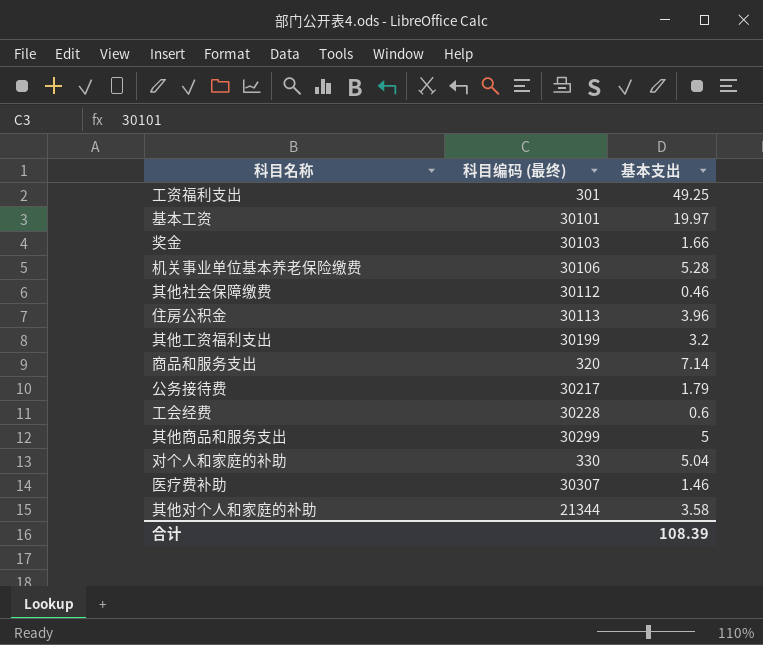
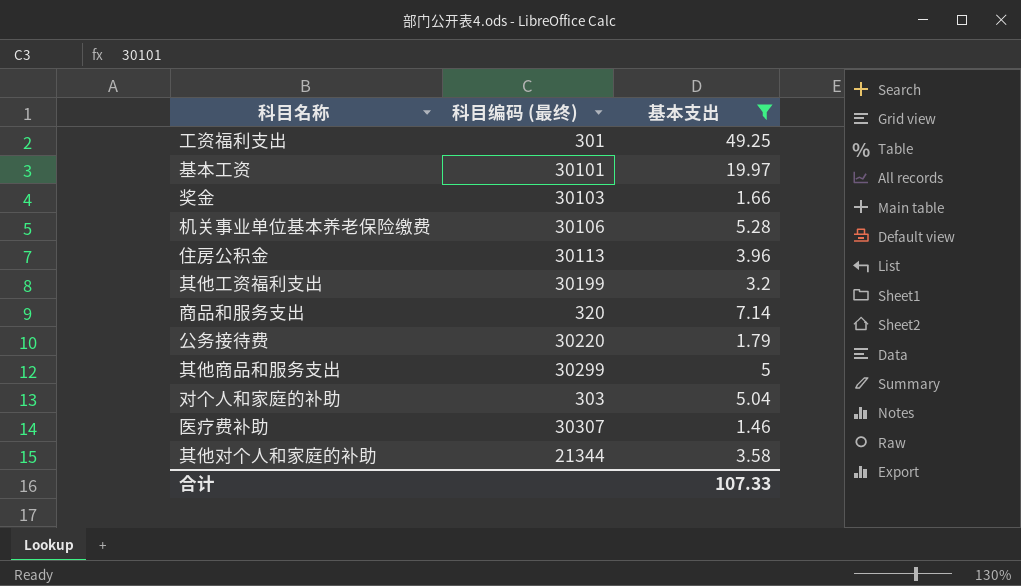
filter: none -> 基本支出 >= 1.46
公务接待费 | 科目编码 (最终): 30217 -> 30220
对个人和家庭的补助 | 科目编码 (最终): 330 -> 303
合计 | 基本支出: 108.39 -> 107.33

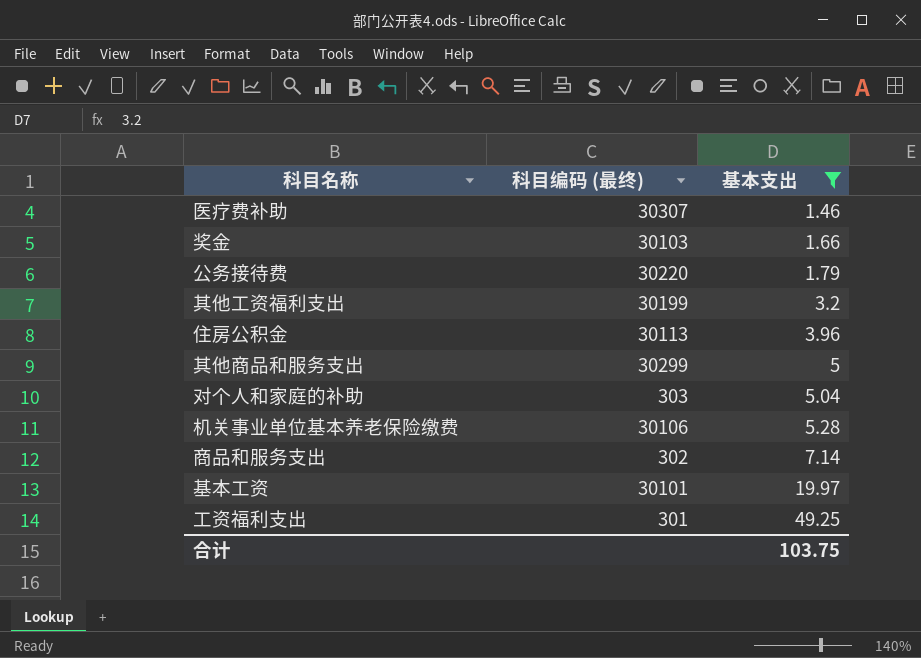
row order: none -> 基本支出 ascending
row 其他对个人和家庭的补助: 21344 | 3.58 -> none
商品和服务支出 | 科目编码 (最终): 320 -> 302
合计 | 基本支出: 107.33 -> 103.75

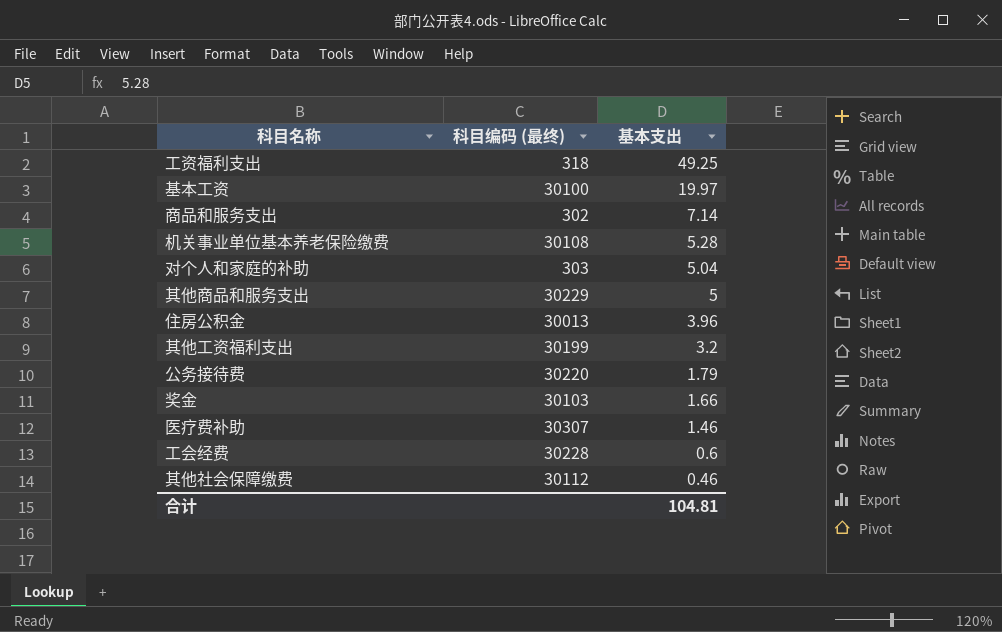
filter: 基本支出 >= 1.46 -> none
row order: 基本支出 ascending -> 基本支出 descending
工资福利支出 | 科目编码 (最终): 301 -> 318
基本工资 | 科目编码 (最终): 30101 -> 30100
机关事业单位基本养老保险缴费 | 科目编码 (最终): 30106 -> 30108
其他商品和服务支出 | 科目编码 (最终): 30299 -> 30229
住房公积金 | 科目编码 (最终): 30113 -> 30013
合计 | 基本支出: 103.75 -> 104.81

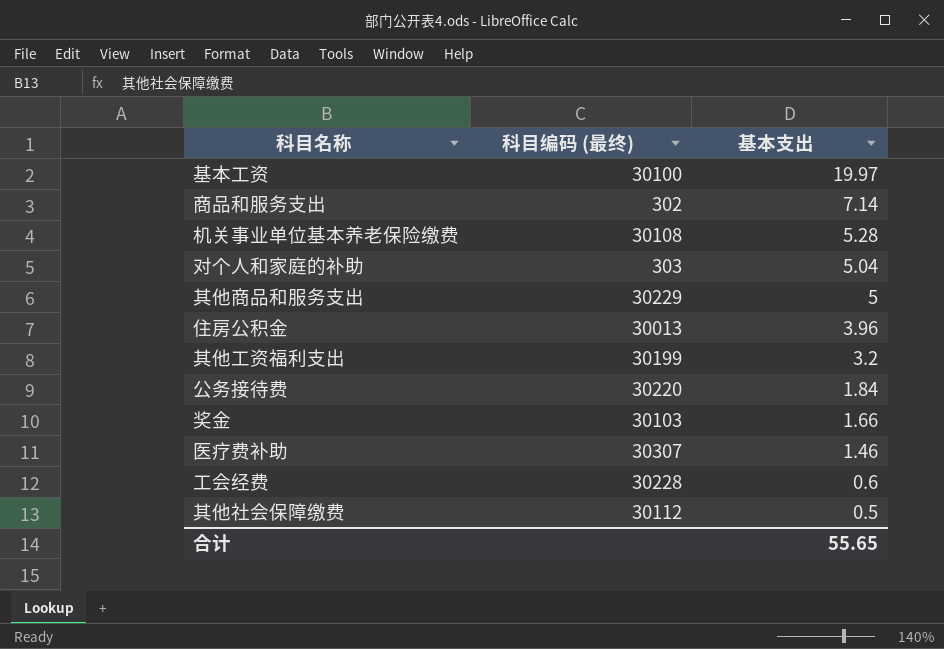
row 工资福利支出: 318 | 49.25 -> none
公务接待费 | 基本支出: 1.79 -> 1.84
其他社会保障缴费 | 基本支出: 0.46 -> 0.5
合计 | 基本支出: 104.81 -> 55.65

